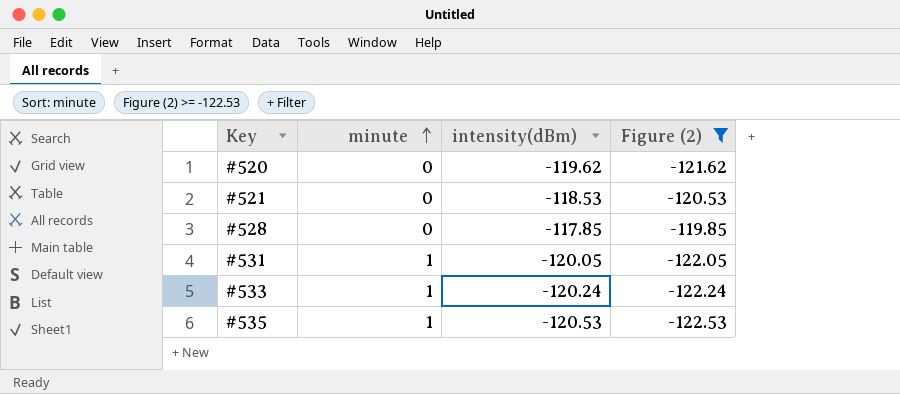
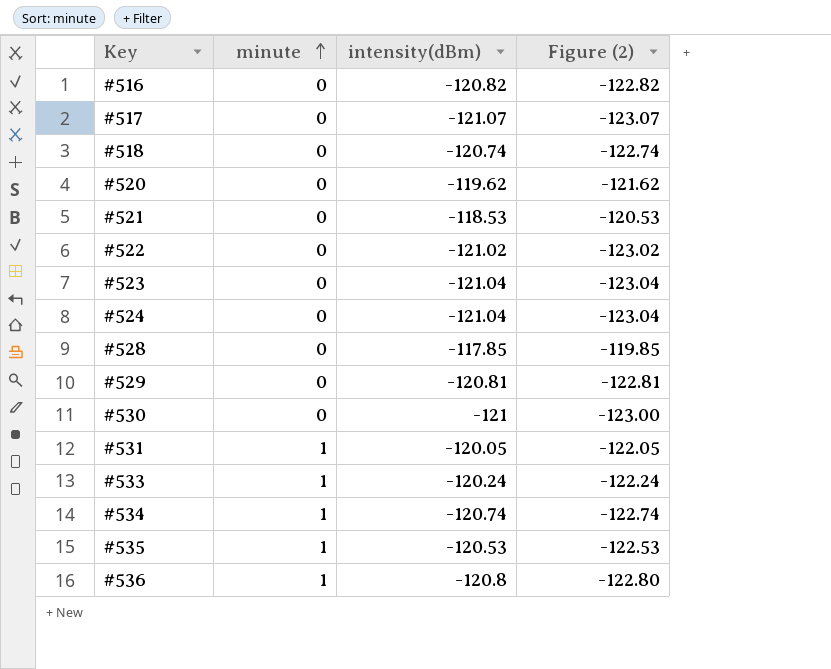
filter: Figure (2) >= -122.53 -> none

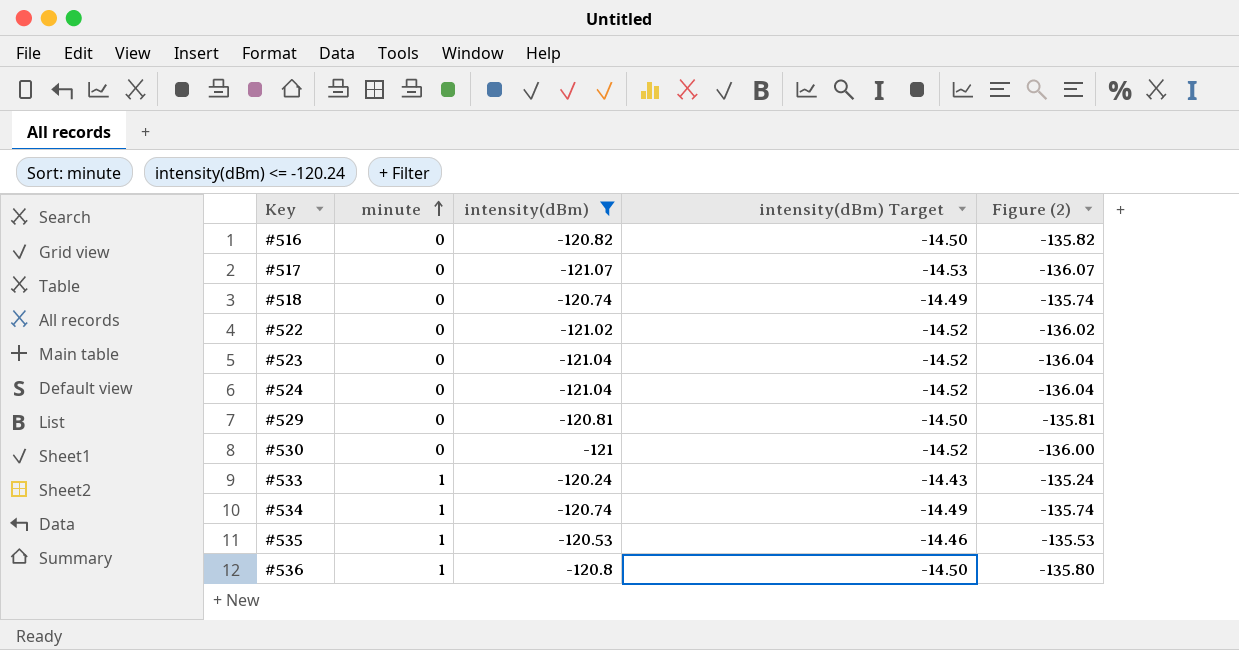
filter: none -> intensity(dBm) <= -120.24
column intensity(dBm) Target | formula: none -> [intensity(dBm)] * 0.12
column Figure (2) | formula: [intensity(dBm)] - 2 -> [intensity(dBm)] - 15

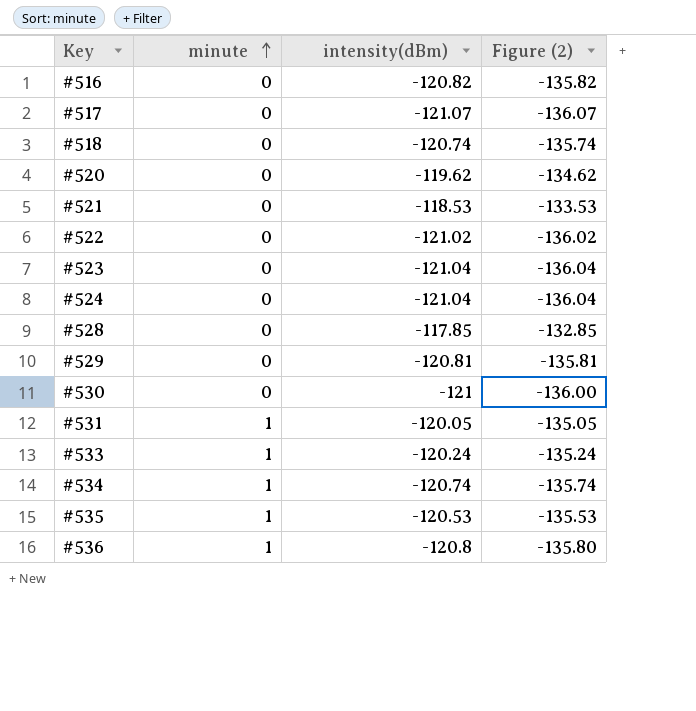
filter: intensity(dBm) <= -120.24 -> none
column intensity(dBm) Target | formula: [intensity(dBm)] * 0.12 -> none

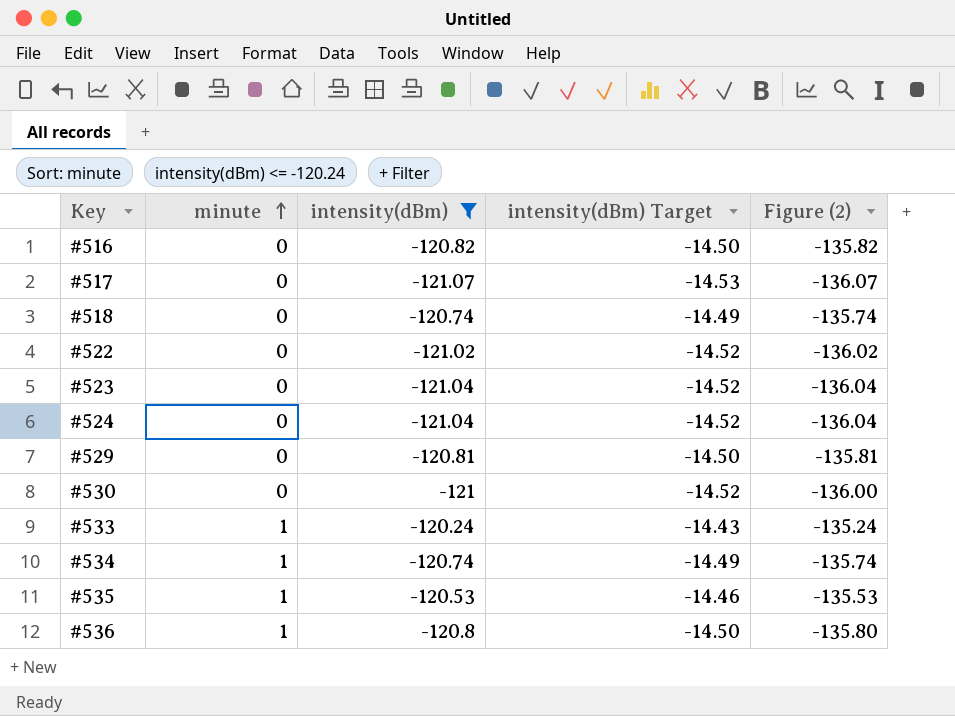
filter: none -> intensity(dBm) <= -120.24
column intensity(dBm) Target | formula: none -> [intensity(dBm)] * 0.12

